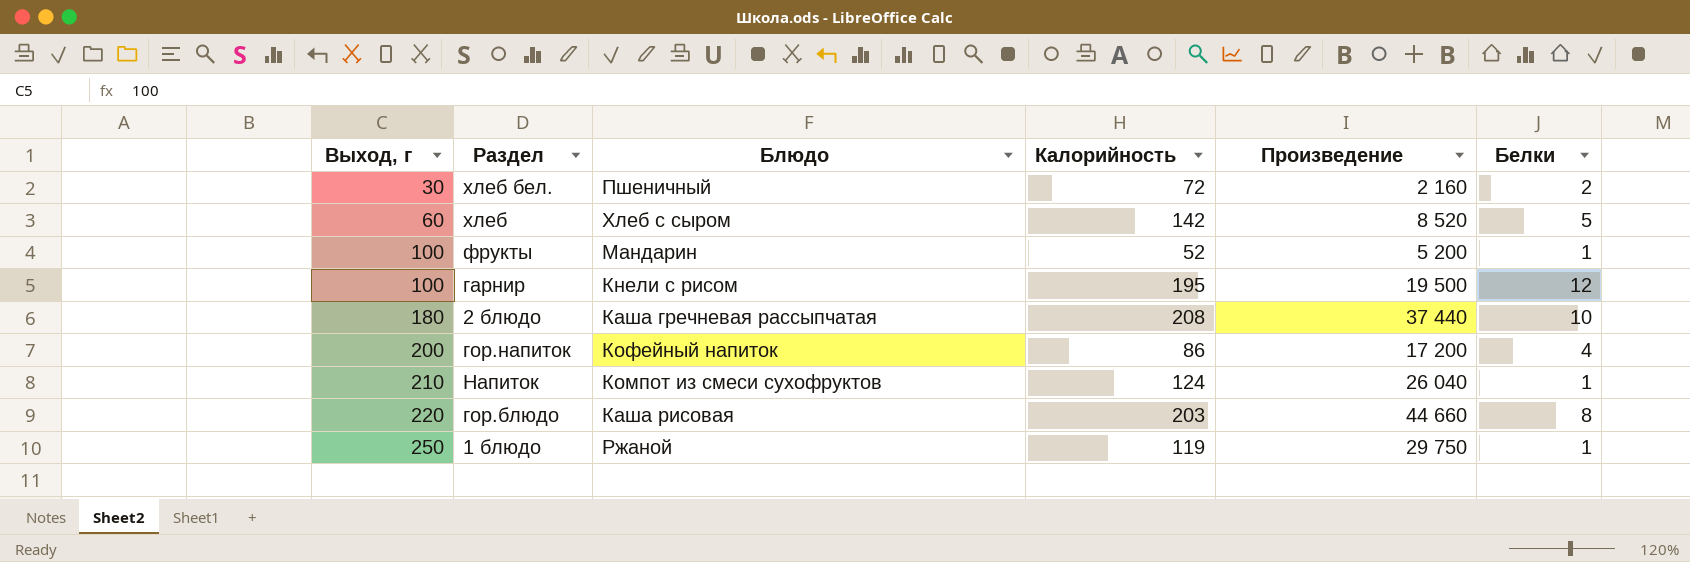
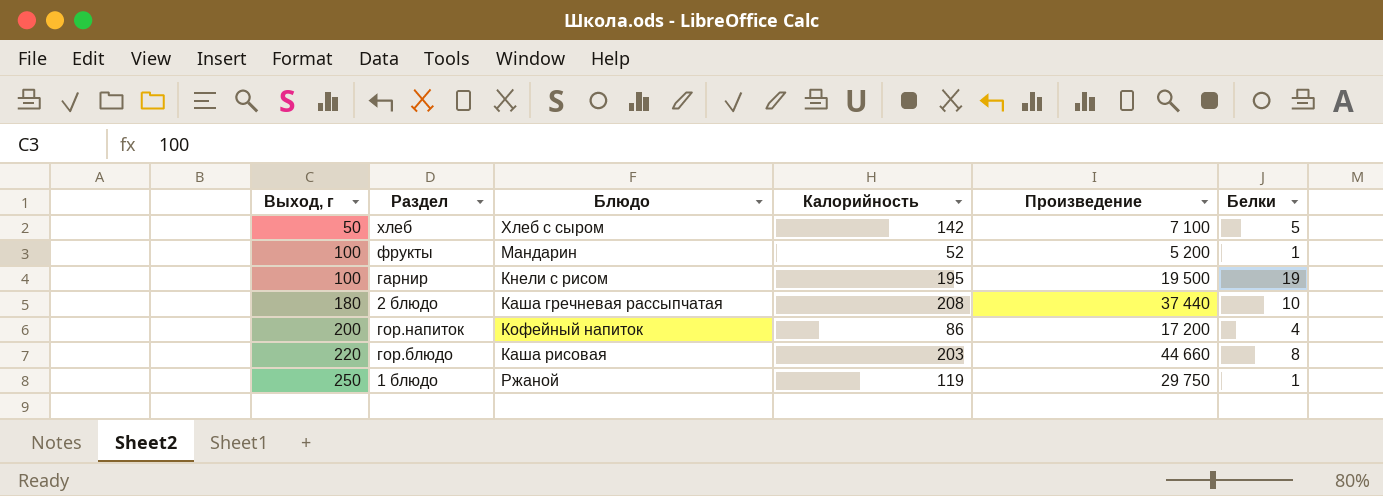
row хлеб бел.: 30 | Пшеничный | 72 | 2 160 | 2 -> none
row Напиток: 210 | Компот из смеси сухофруктов | 124 | 26 040 | 1 -> none
хлеб | Выход, г: 60 -> 50
хлеб | Произведение: 8 520 -> 7 100
гарнир | Белки: 12 -> 19

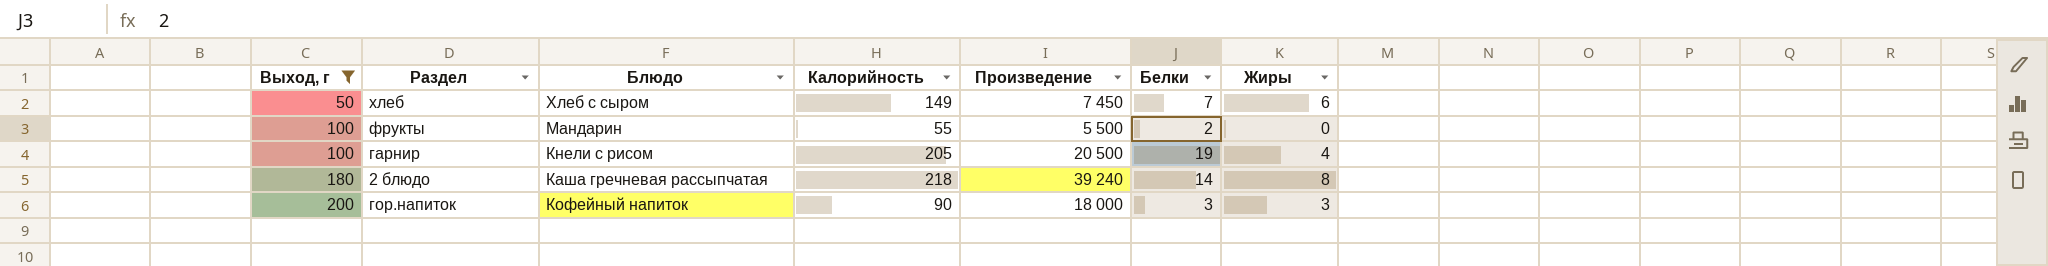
filter: none -> Выход, г <= 200
column Жиры | position: none -> 7
хлеб | Калорийность: 142 -> 149
хлеб | Произведение: 7 100 -> 7 450
хлеб | Белки: 5 -> 7
фрукты | Калорийность: 52 -> 55
фрукты | Произведение: 5 200 -> 5 500
фрукты | Белки: 1 -> 2
гарнир | Калорийность: 195 -> 205
гарнир | Произведение: 19 500 -> 20 500
2 блюдо | Калорийность: 208 -> 218
2 блюдо | Произведение: 37 440 -> 39 240
2 блюдо | Белки: 10 -> 14
гор.напиток | Калорийность: 86 -> 90
гор.напиток | Произведение: 17 200 -> 18 000
гор.напиток | Белки: 4 -> 3

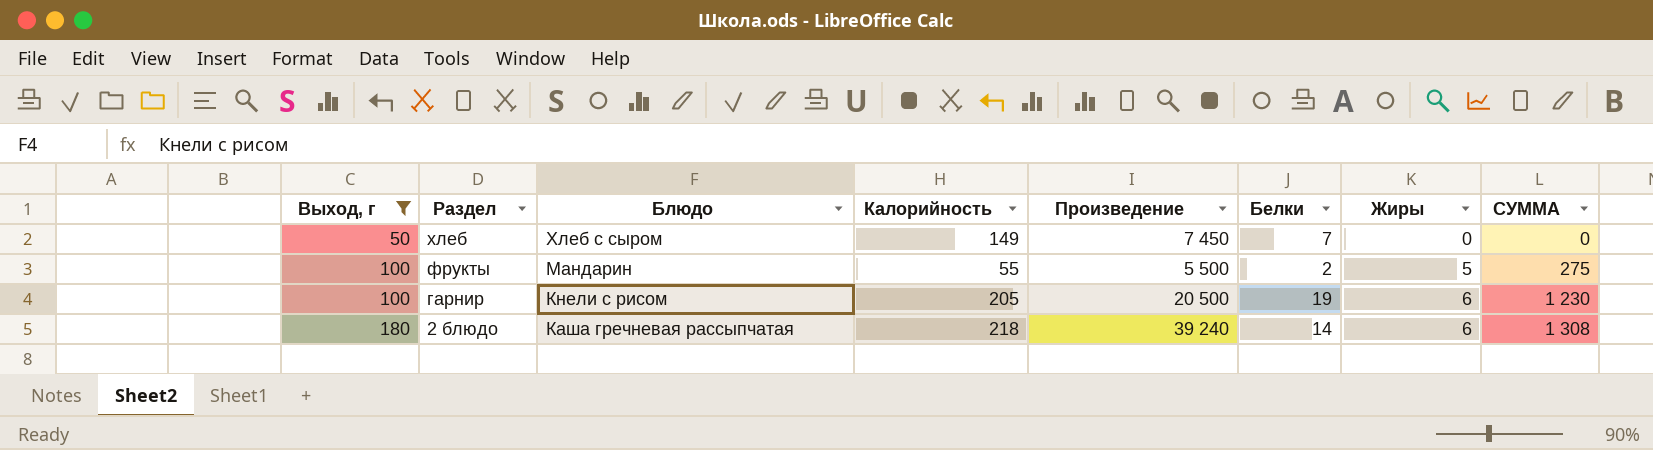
column СУММА | formula: none -> [Калорийность] * [Жиры]
row гор.напиток: 200 | Кофейный напиток | 90 | 18 000 | 3 | 3 -> none
хлеб | Жиры: 6 -> 0
фрукты | Жиры: 0 -> 5
гарнир | Жиры: 4 -> 6
2 блюдо | Жиры: 8 -> 6

